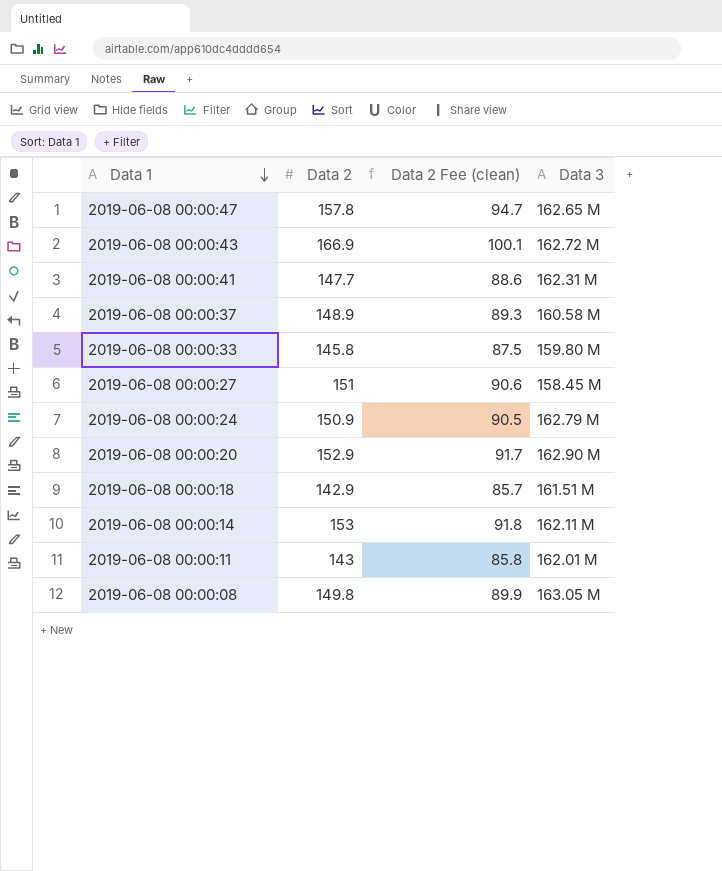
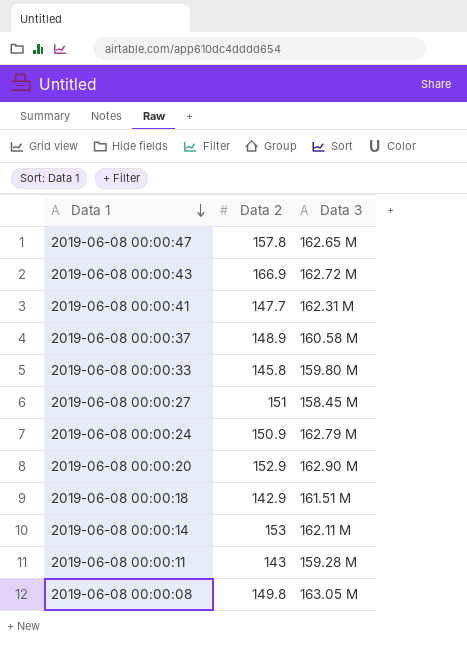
column Data 2 Fee (clean) | formula: [Data 2] * 0.6 -> none
2019-06-08 00:00:11 | Data 3: 162.01 M -> 159.28 M

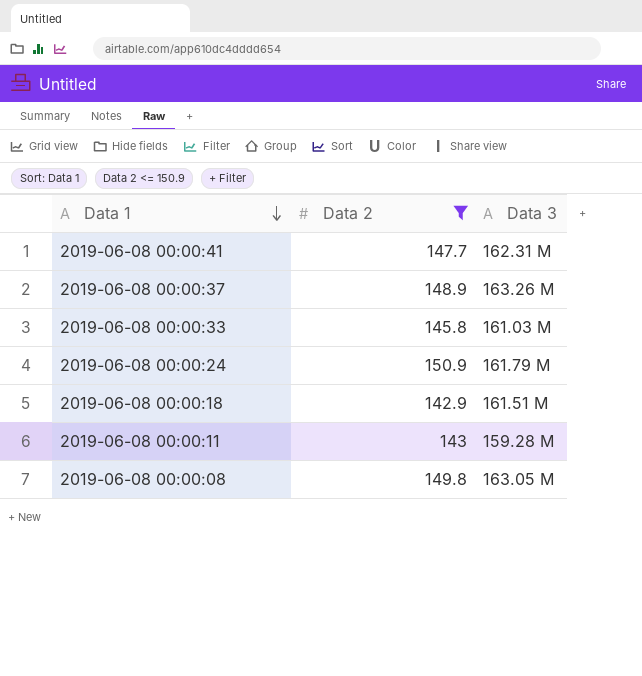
filter: none -> Data 2 <= 150.9
2019-06-08 00:00:37 | Data 3: 160.58 M -> 163.26 M
2019-06-08 00:00:33 | Data 3: 159.80 M -> 161.03 M
2019-06-08 00:00:24 | Data 3: 162.79 M -> 161.79 M

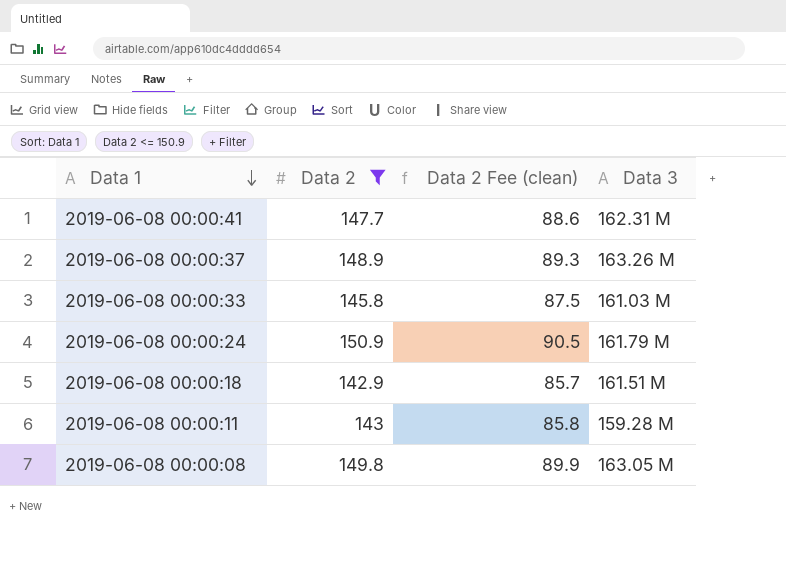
column Data 2 Fee (clean) | formula: none -> [Data 2] * 0.6

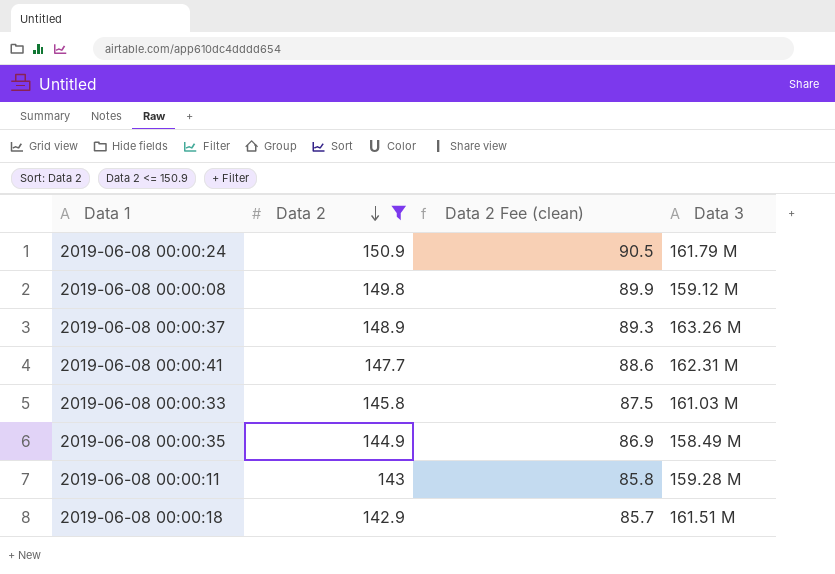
row order: Data 1 descending -> Data 2 descending
2019-06-08 00:00:08 | Data 3: 163.05 M -> 159.12 M
row 2019-06-08 00:00:35: none -> 144.9 | 86.9 | 158.49 M

